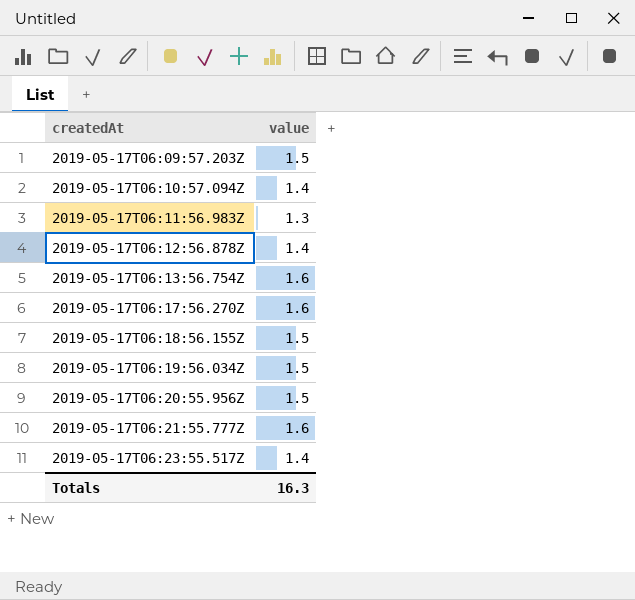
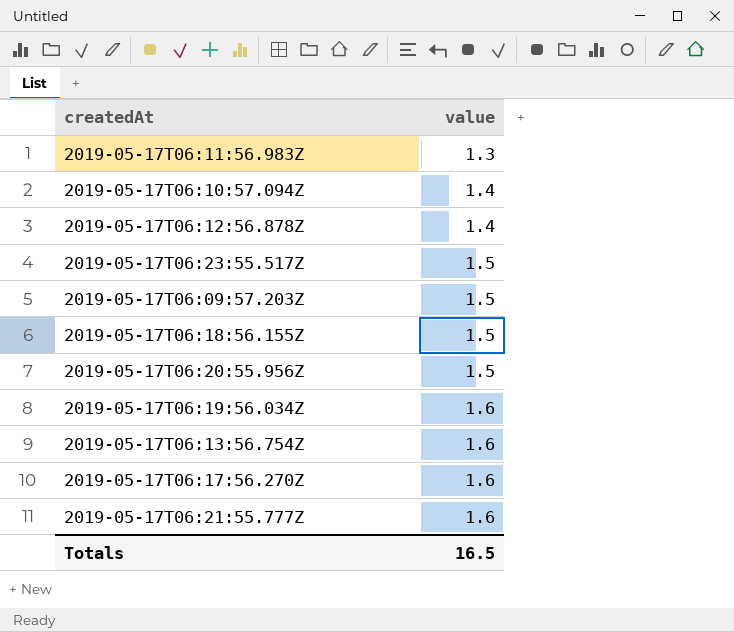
row order: createdAt ascending -> value ascending
2019-05-17T06:23:55.517Z | value: 1.4 -> 1.5
2019-05-17T06:19:56.034Z | value: 1.5 -> 1.6
Totals | value: 16.3 -> 16.5

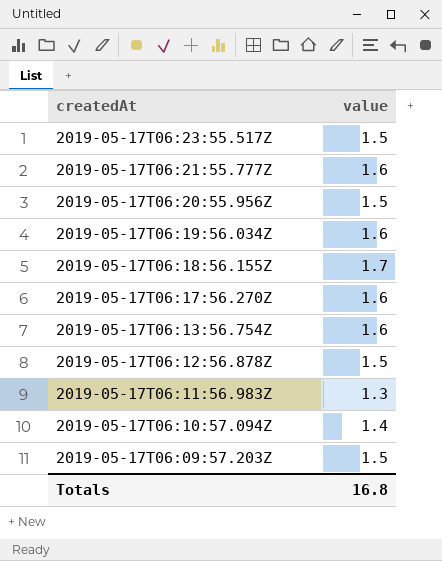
row order: value ascending -> createdAt descending
2019-05-17T06:18:56.155Z | value: 1.5 -> 1.7
2019-05-17T06:12:56.878Z | value: 1.4 -> 1.5
Totals | value: 16.5 -> 16.8

